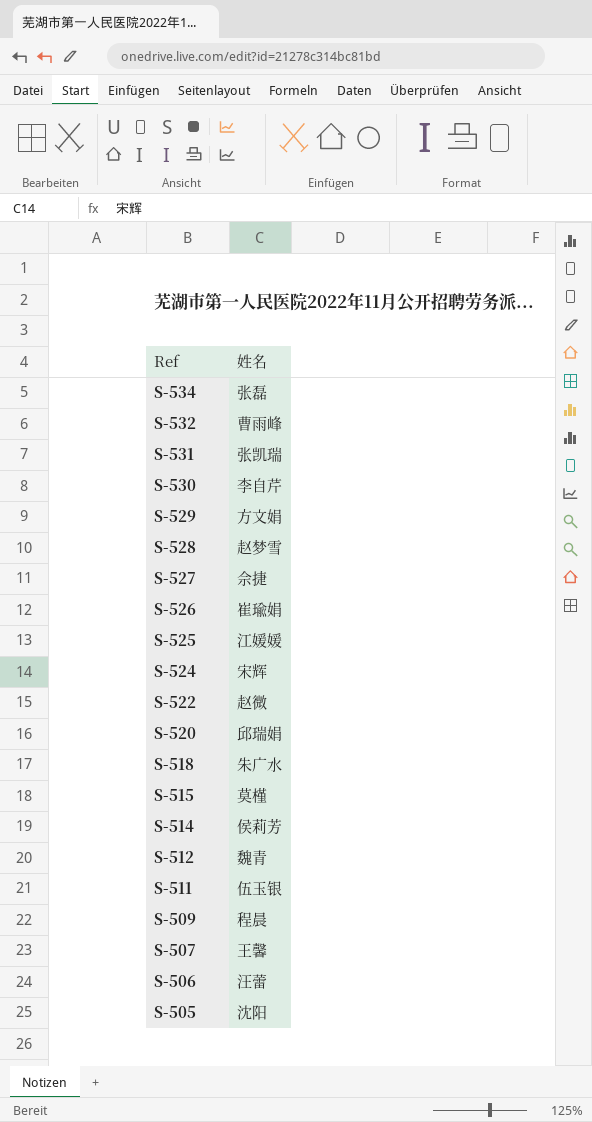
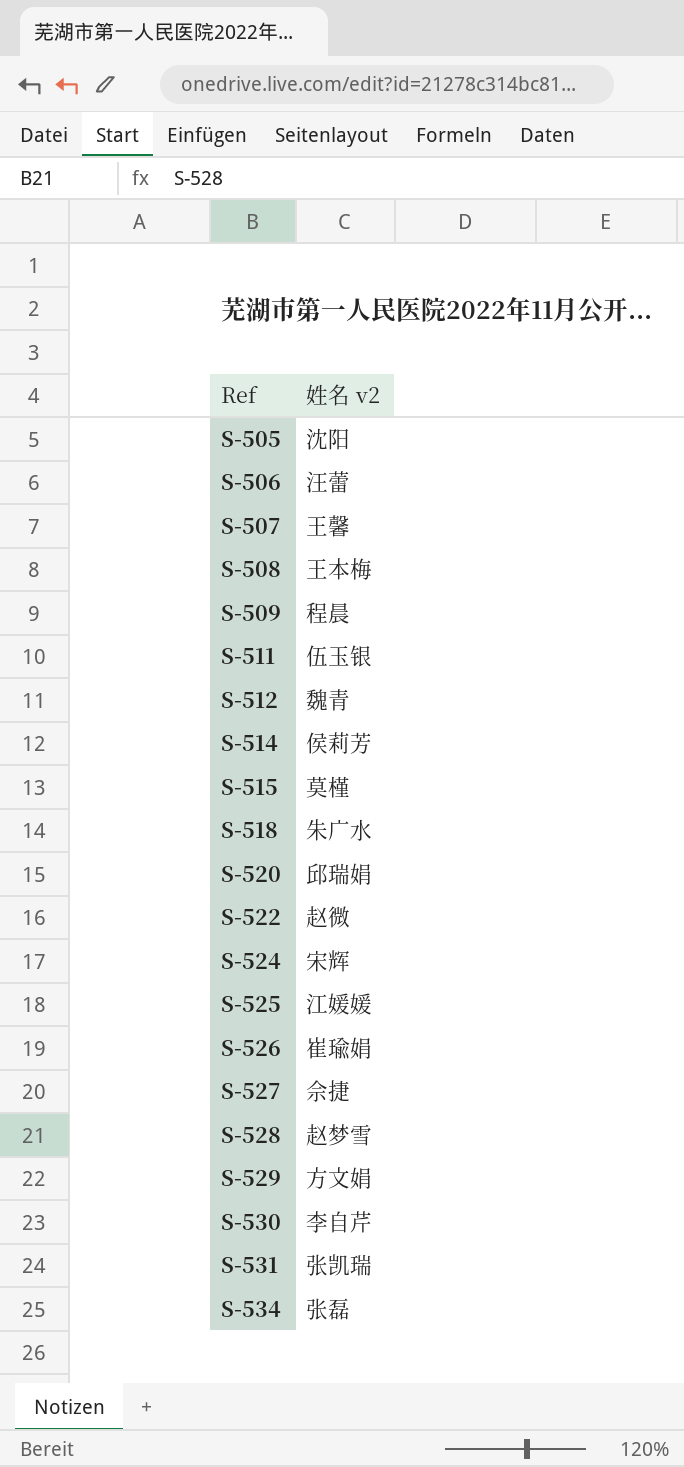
row order: Ref descending -> Ref ascending
column name: 姓名 -> 姓名 v2
row S-532: 曹雨峰 -> none
row S-508: none -> 王本梅

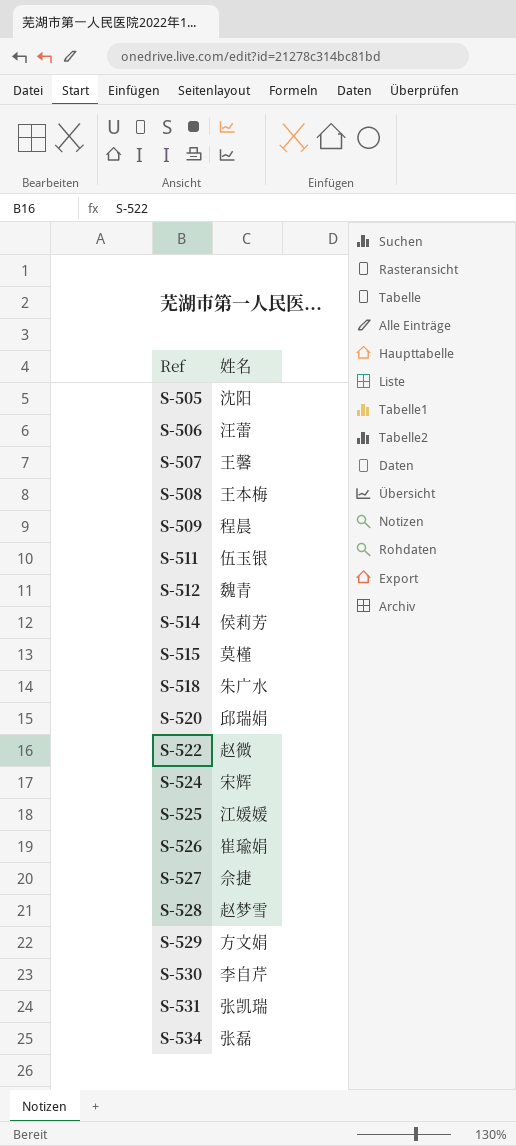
column name: 姓名 v2 -> 姓名

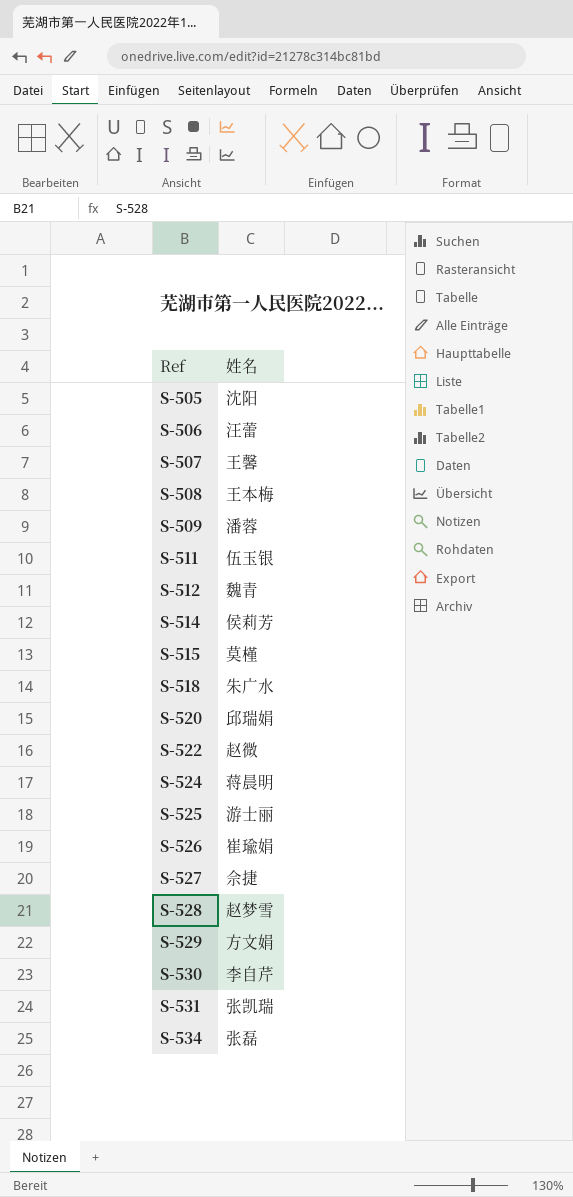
S-509 | 姓名: 程晨 -> 潘蓉
S-524 | 姓名: 宋辉 -> 蒋晨明
S-525 | 姓名: 江媛媛 -> 游士丽

